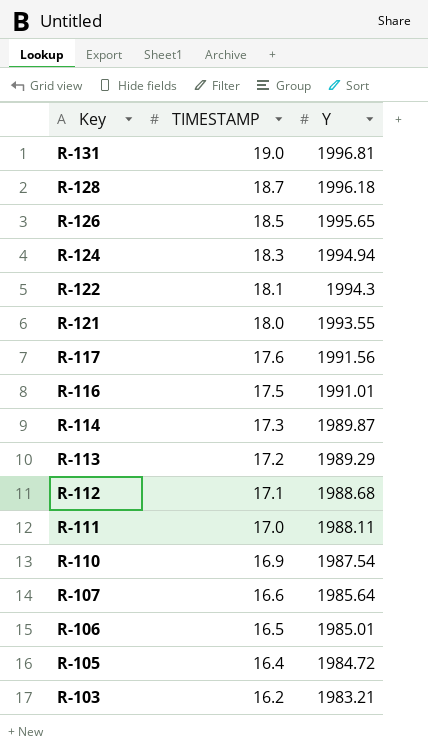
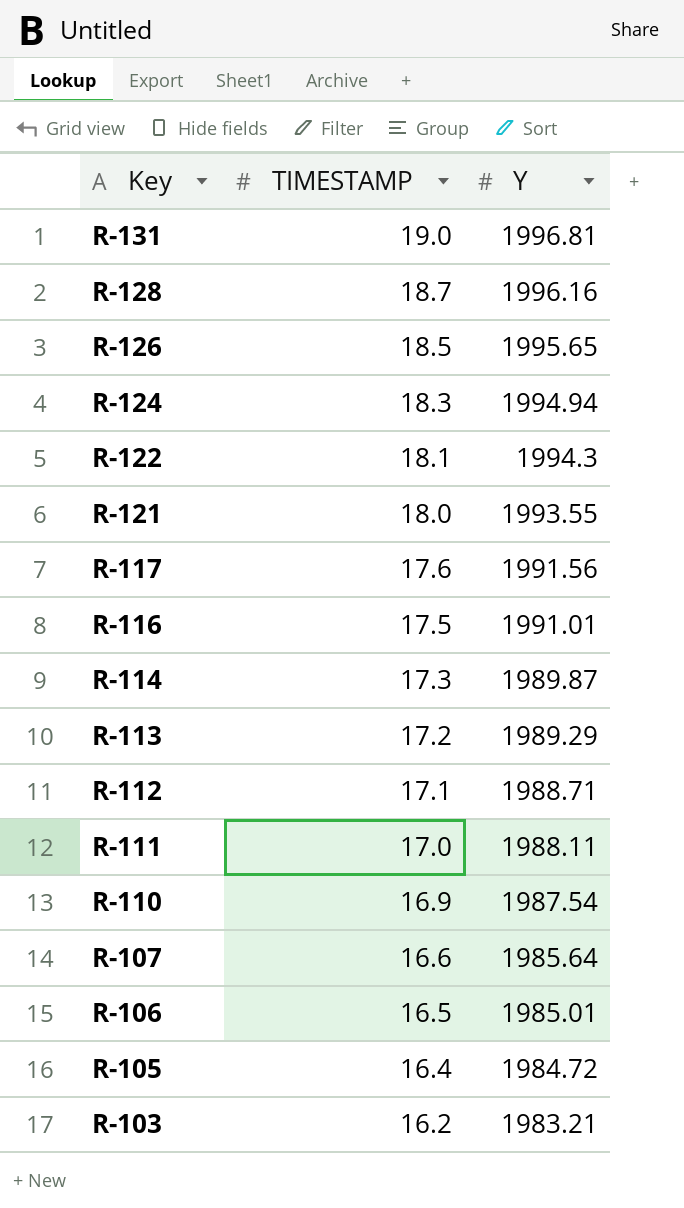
R-128 | Y: 1996.18 -> 1996.16
R-112 | Y: 1988.68 -> 1988.71

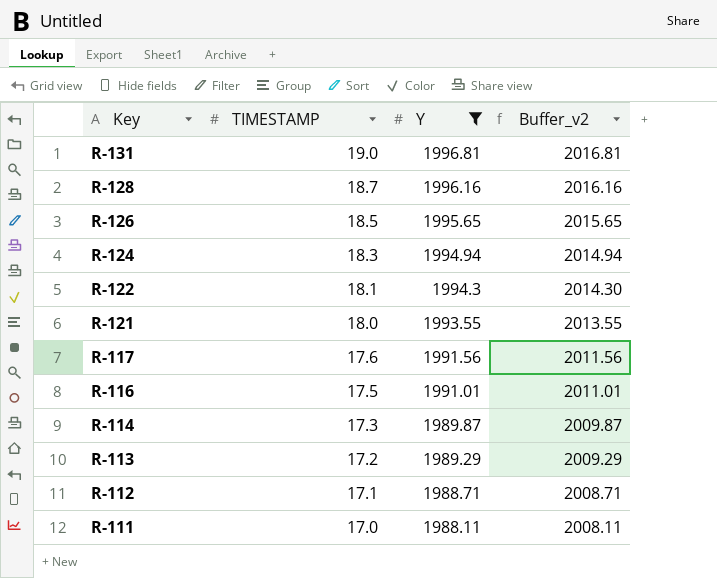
filter: none -> Y >= 1988.11
column Buffer_v2 | formula: none -> [Y] + 20

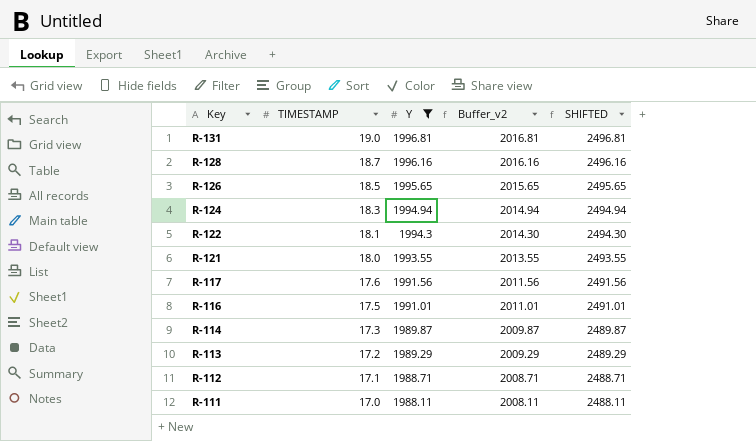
column SHIFTED | formula: none -> [Y] + 500

